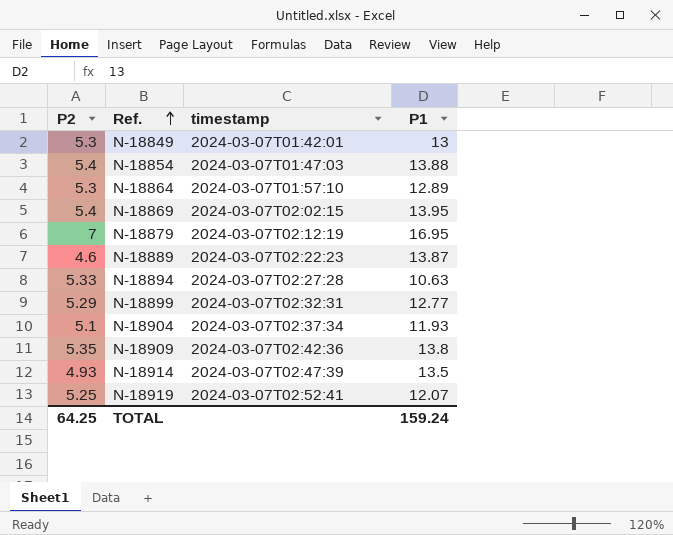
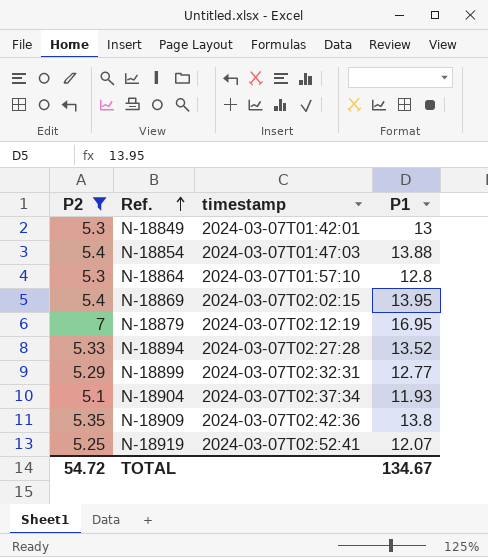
filter: none -> P2 >= 5.1
N-18864 | P1: 12.89 -> 12.8
N-18894 | P1: 10.63 -> 13.52
TOTAL | P2: 64.25 -> 54.72
TOTAL | P1: 159.24 -> 134.67

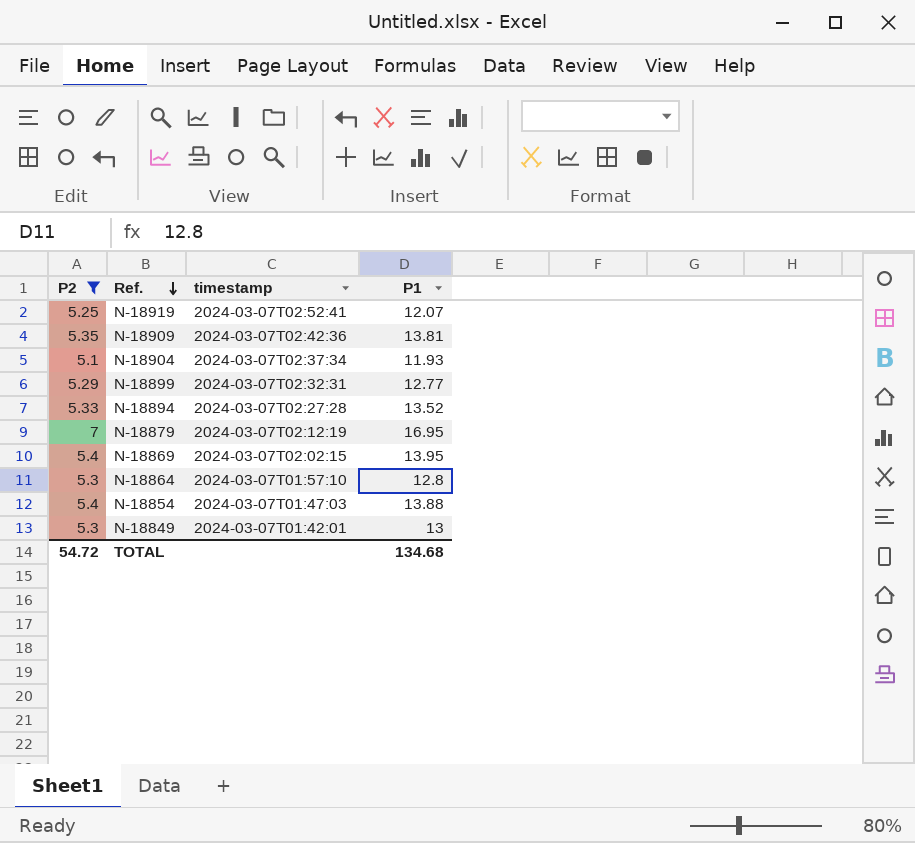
row order: Ref. ascending -> Ref. descending
N-18909 | P1: 13.8 -> 13.81
TOTAL | P1: 134.67 -> 134.68

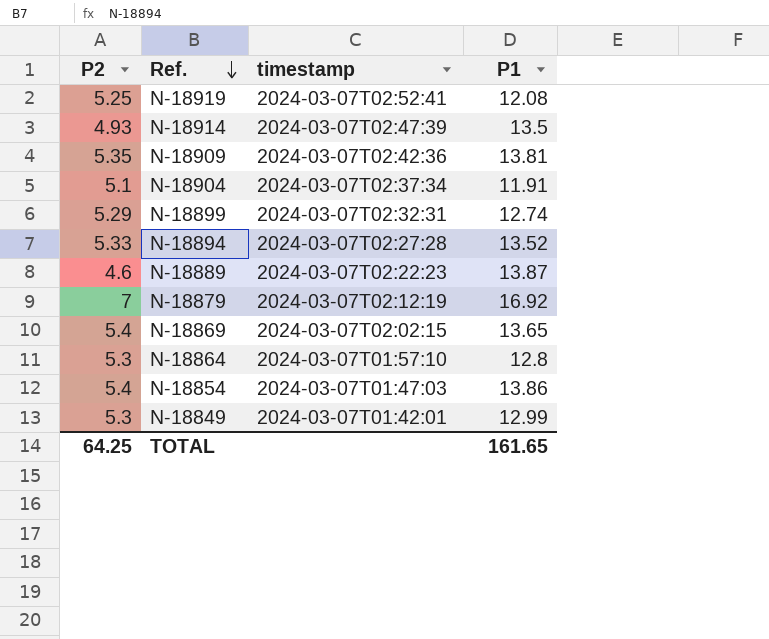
filter: P2 >= 5.1 -> none
N-18919 | P1: 12.07 -> 12.08
N-18904 | P1: 11.93 -> 11.91
N-18899 | P1: 12.77 -> 12.74
N-18879 | P1: 16.95 -> 16.92
N-18869 | P1: 13.95 -> 13.65
N-18854 | P1: 13.88 -> 13.86
N-18849 | P1: 13 -> 12.99
TOTAL | P2: 54.72 -> 64.25
TOTAL | P1: 134.68 -> 161.65

